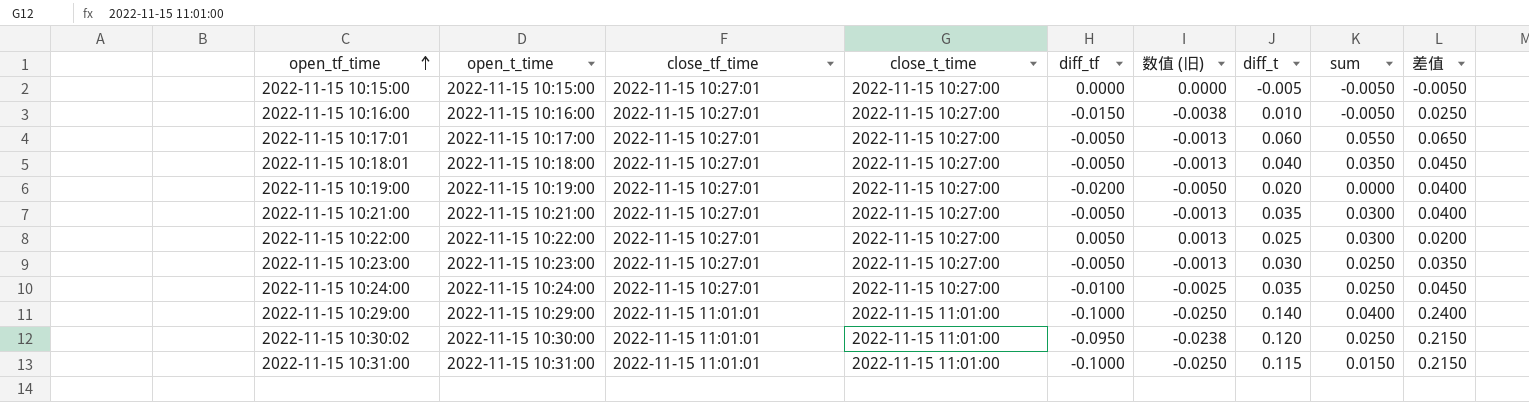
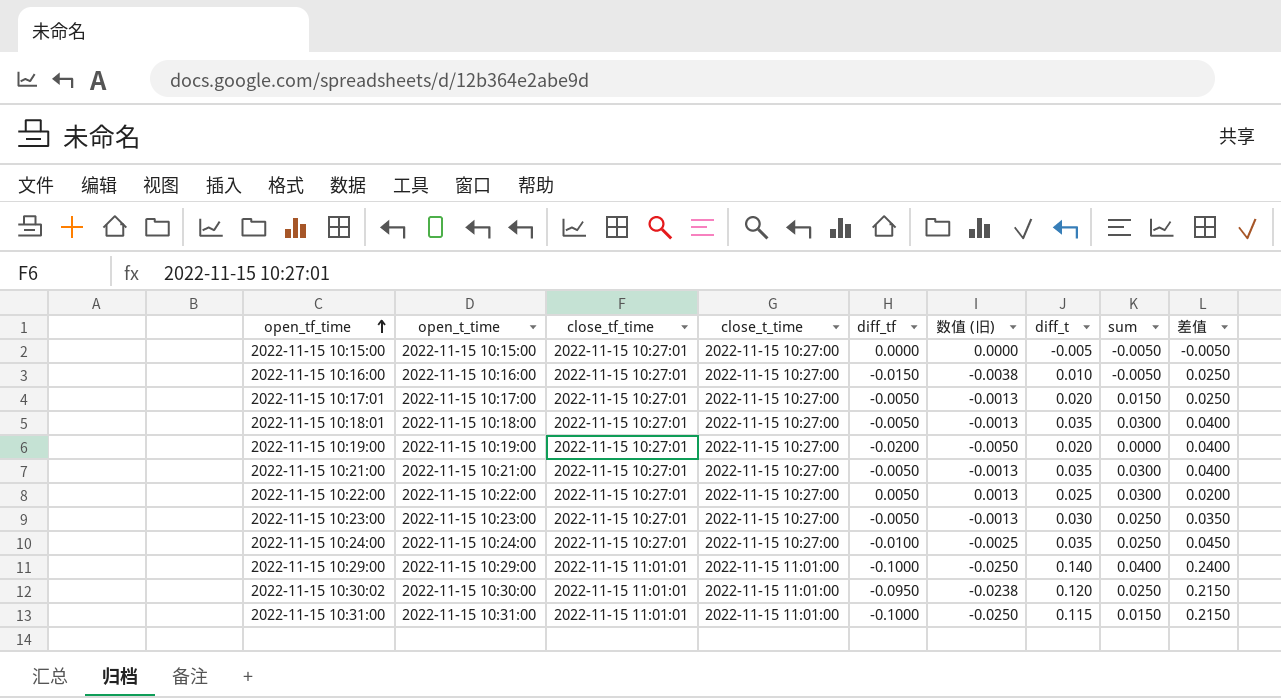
2022-11-15 10:17:01 | diff_t: 0.060 -> 0.020
2022-11-15 10:17:01 | sum: 0.0550 -> 0.0150
2022-11-15 10:17:01 | 差值: 0.0650 -> 0.0250
2022-11-15 10:18:01 | diff_t: 0.040 -> 0.035
2022-11-15 10:18:01 | sum: 0.0350 -> 0.0300
2022-11-15 10:18:01 | 差值: 0.0450 -> 0.0400

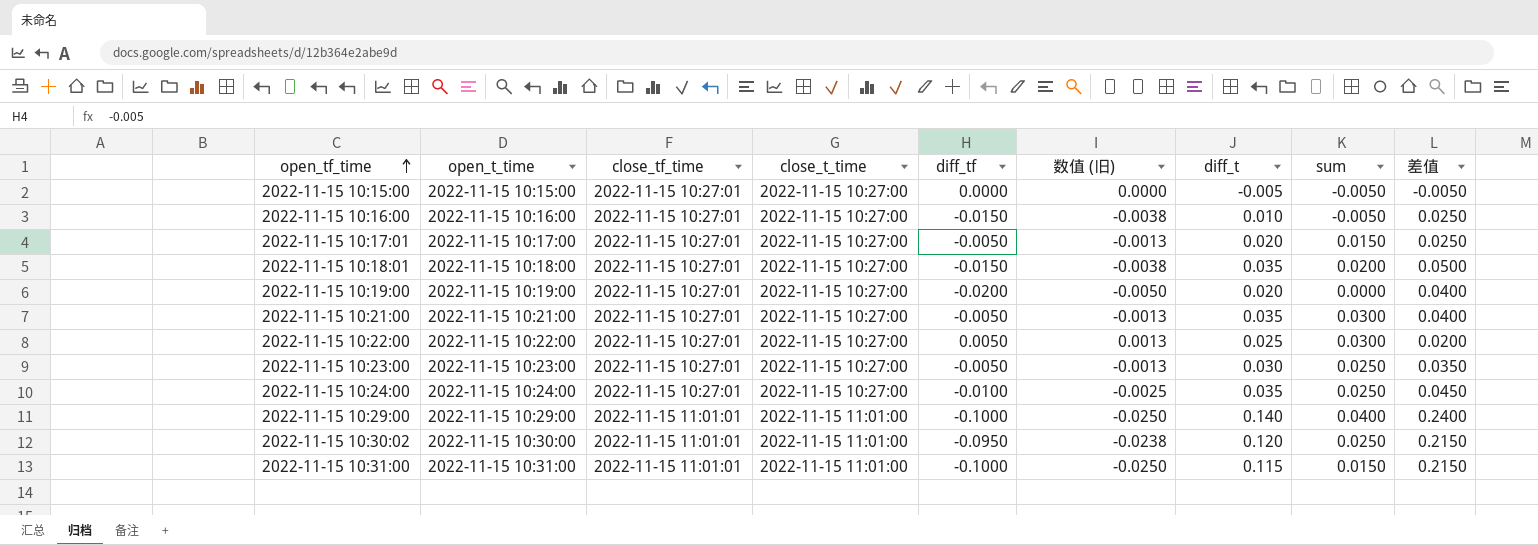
2022-11-15 10:18:01 | diff_tf: -0.0050 -> -0.0150
2022-11-15 10:18:01 | 数值 (旧): -0.0013 -> -0.0038
2022-11-15 10:18:01 | sum: 0.0300 -> 0.0200
2022-11-15 10:18:01 | 差值: 0.0400 -> 0.0500

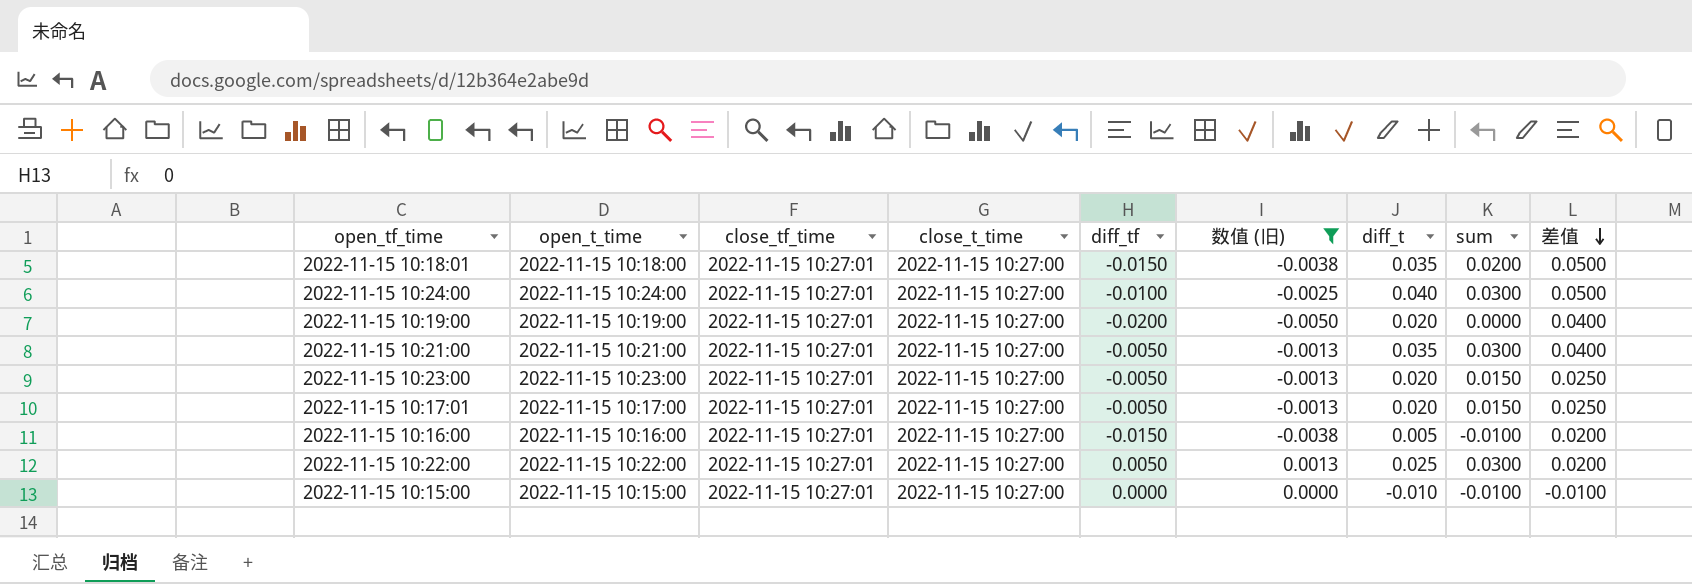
filter: none -> 数值 (旧) >= -0.0050
row order: open_tf_time ascending -> 差值 descending
2022-11-15 10:24:00 | diff_t: 0.035 -> 0.040
2022-11-15 10:24:00 | sum: 0.0250 -> 0.0300
2022-11-15 10:24:00 | 差值: 0.0450 -> 0.0500
2022-11-15 10:23:00 | diff_t: 0.030 -> 0.020
2022-11-15 10:23:00 | sum: 0.0250 -> 0.0150
2022-11-15 10:23:00 | 差值: 0.0350 -> 0.0250
2022-11-15 10:16:00 | diff_t: 0.010 -> 0.005
2022-11-15 10:16:00 | sum: -0.0050 -> -0.0100
2022-11-15 10:16:00 | 差值: 0.0250 -> 0.0200
2022-11-15 10:15:00 | diff_t: -0.005 -> -0.010
2022-11-15 10:15:00 | sum: -0.0050 -> -0.0100
2022-11-15 10:15:00 | 差值: -0.0050 -> -0.0100

